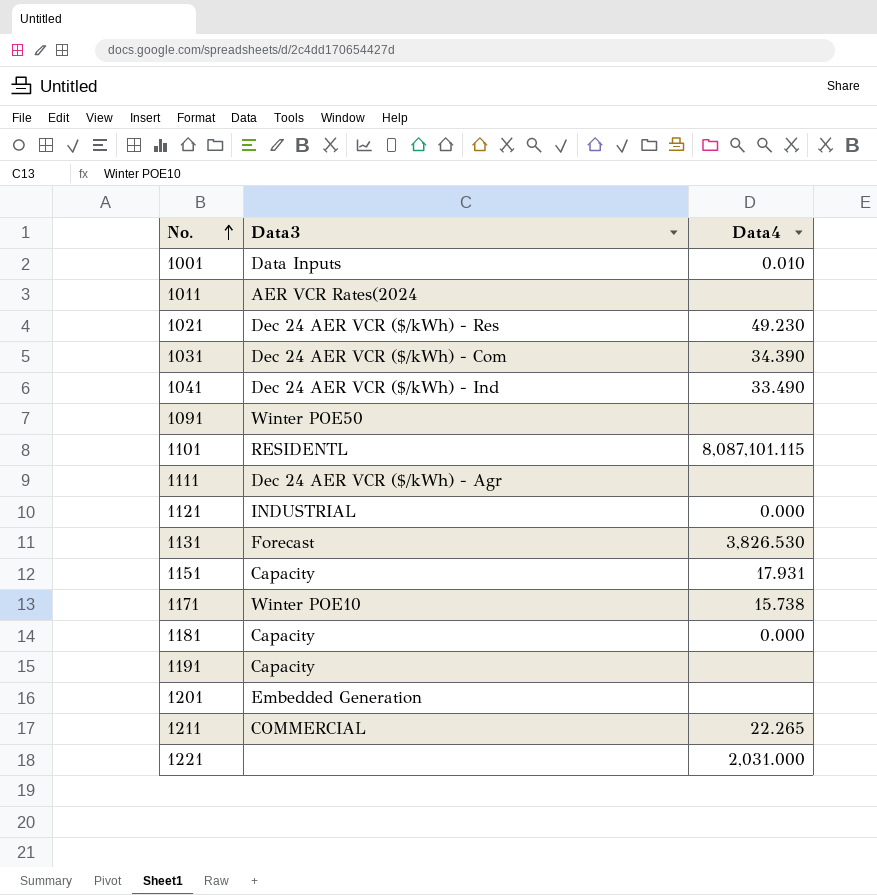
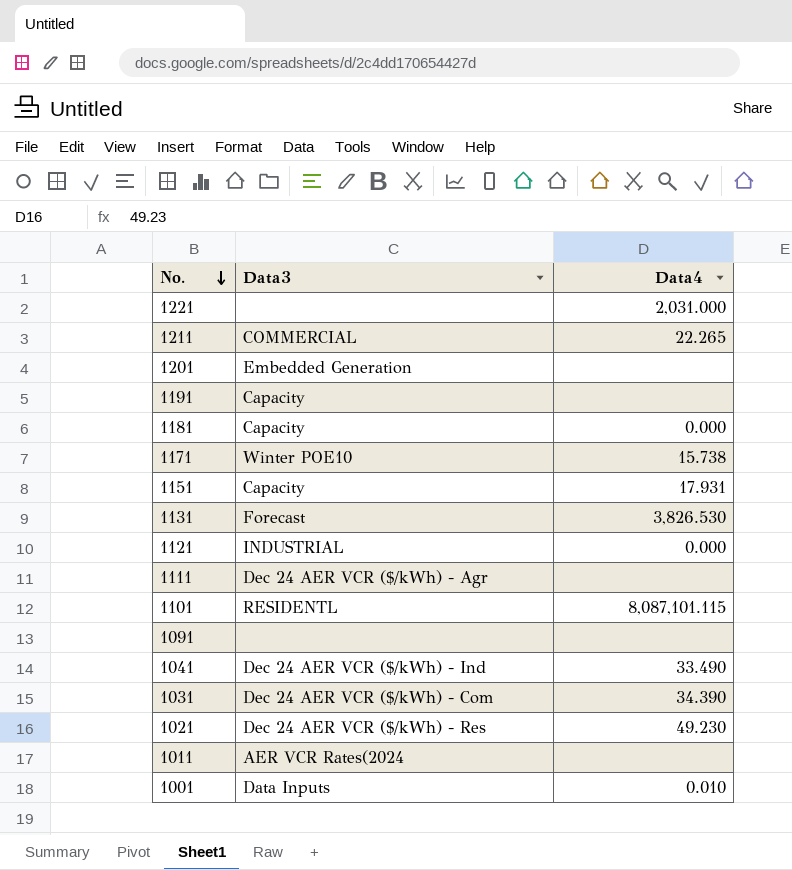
row order: No. ascending -> No. descending
1091 | Data3: Winter POE50 -> none

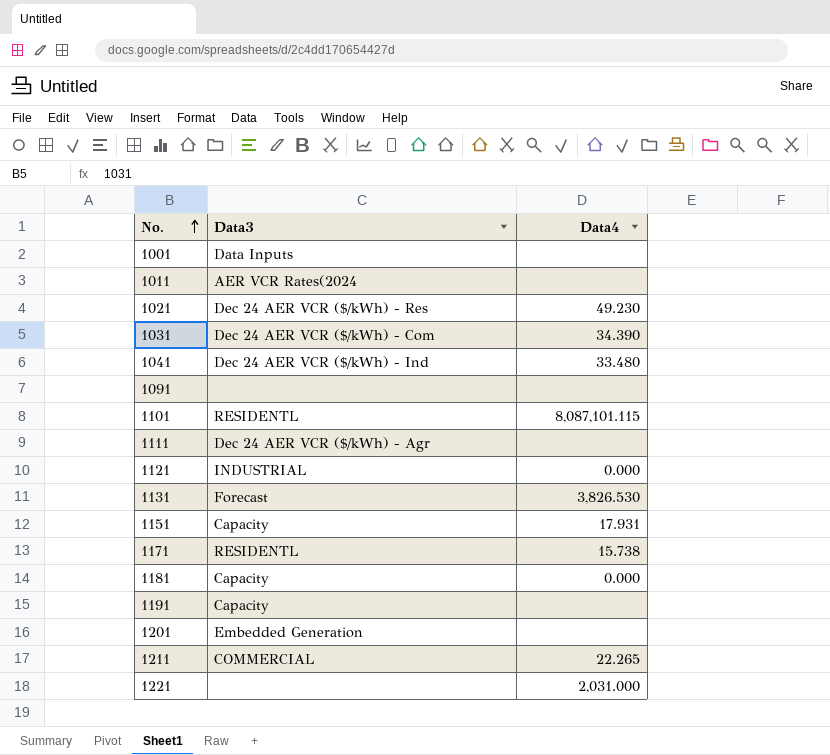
row order: No. descending -> No. ascending
1001 | Data4: 0.010 -> none
1041 | Data4: 33.490 -> 33.480
1171 | Data3: Winter POE10 -> RESIDENTL

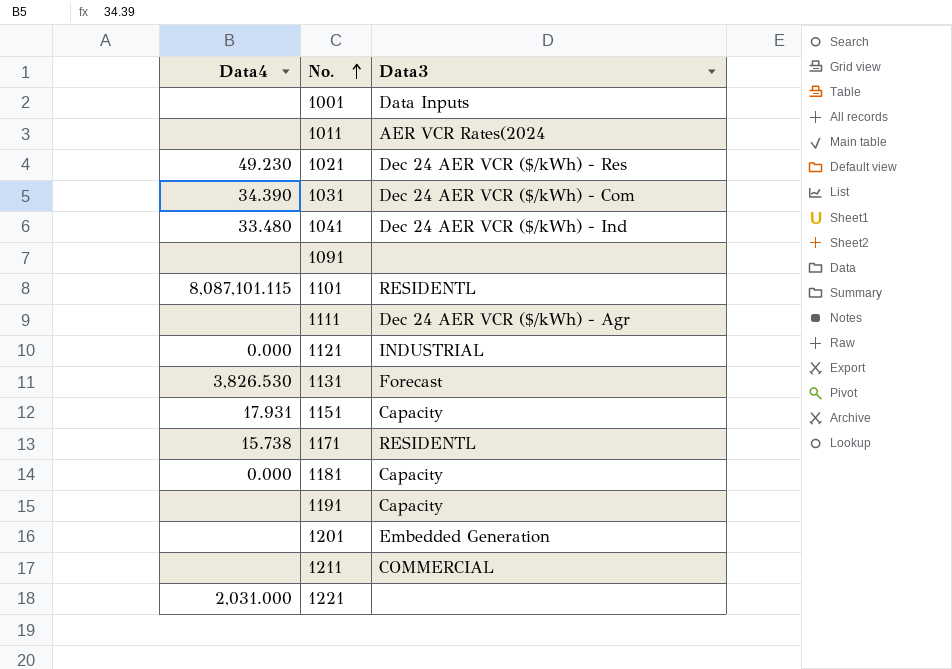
column Data4 | position: 3 -> 1
1211 | Data4: 22.265 -> none

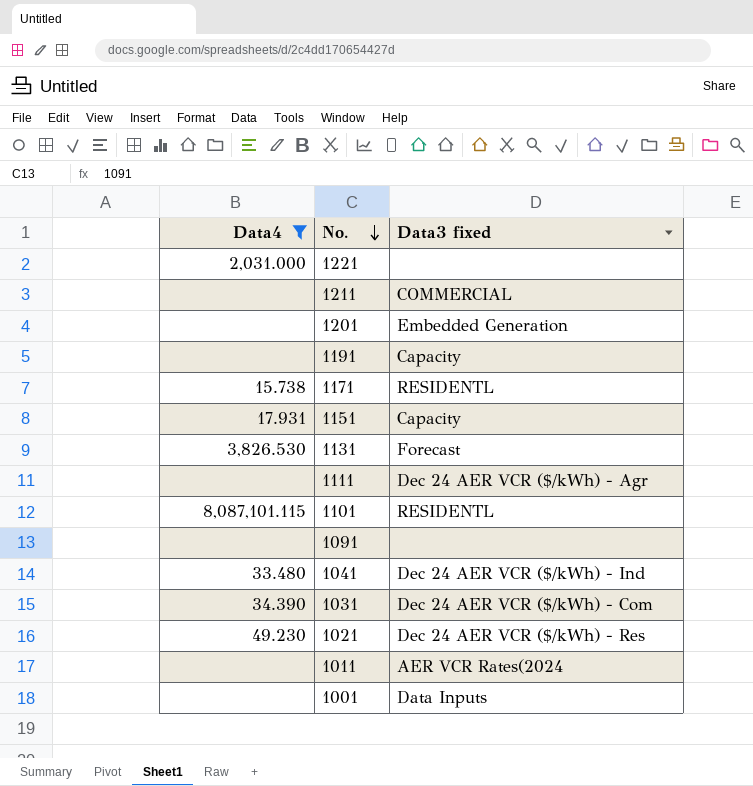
filter: none -> Data4 != 0.000
row order: No. ascending -> No. descending
column name: Data3 -> Data3 fixed

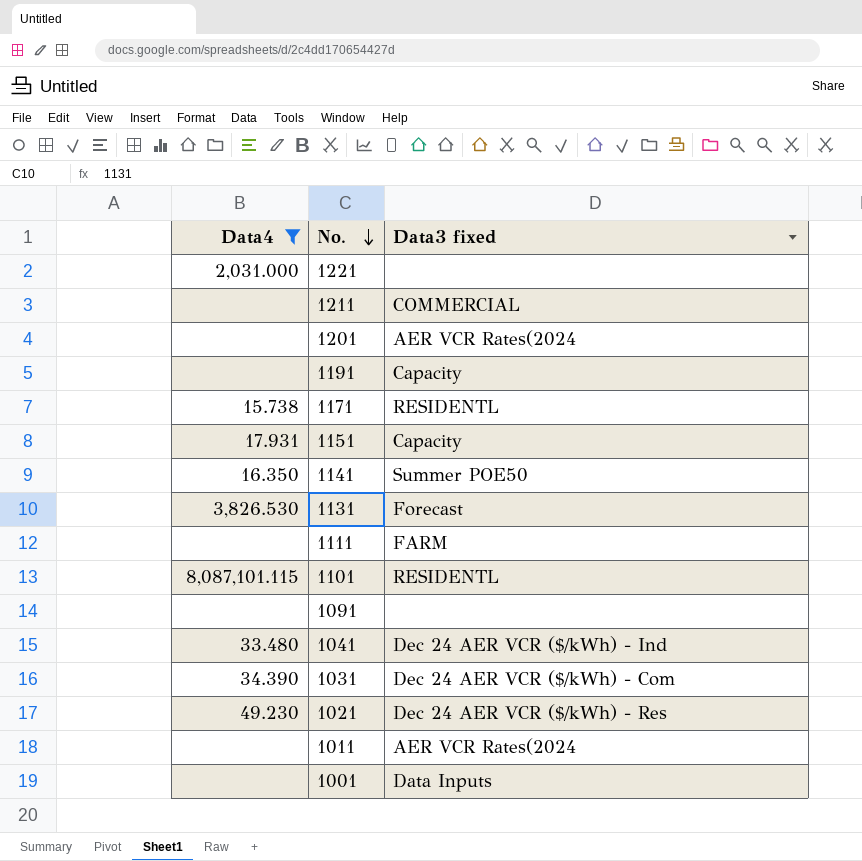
1201 | Data3 fixed: Embedded Generation -> AER VCR Rates(2024
row 1141: none -> 16.350 | Summer POE50
1111 | Data3 fixed: Dec 24 AER VCR ($/kWh) - Agr -> FARM

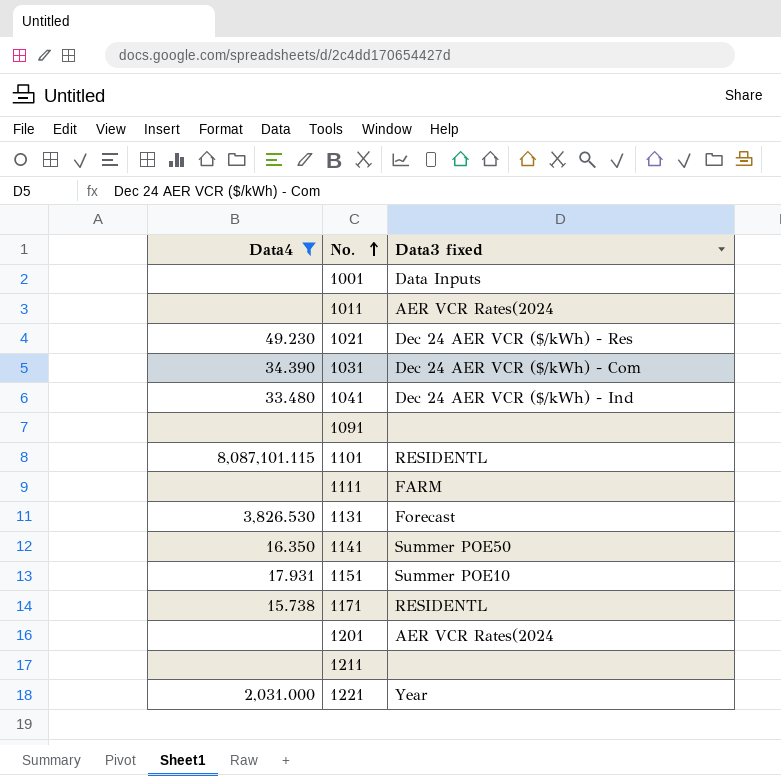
row order: No. descending -> No. ascending
row 1191: none | Capacity -> none
1151 | Data3 fixed: Capacity -> Summer POE10
1211 | Data3 fixed: COMMERCIAL -> none
1221 | Data3 fixed: none -> Year

